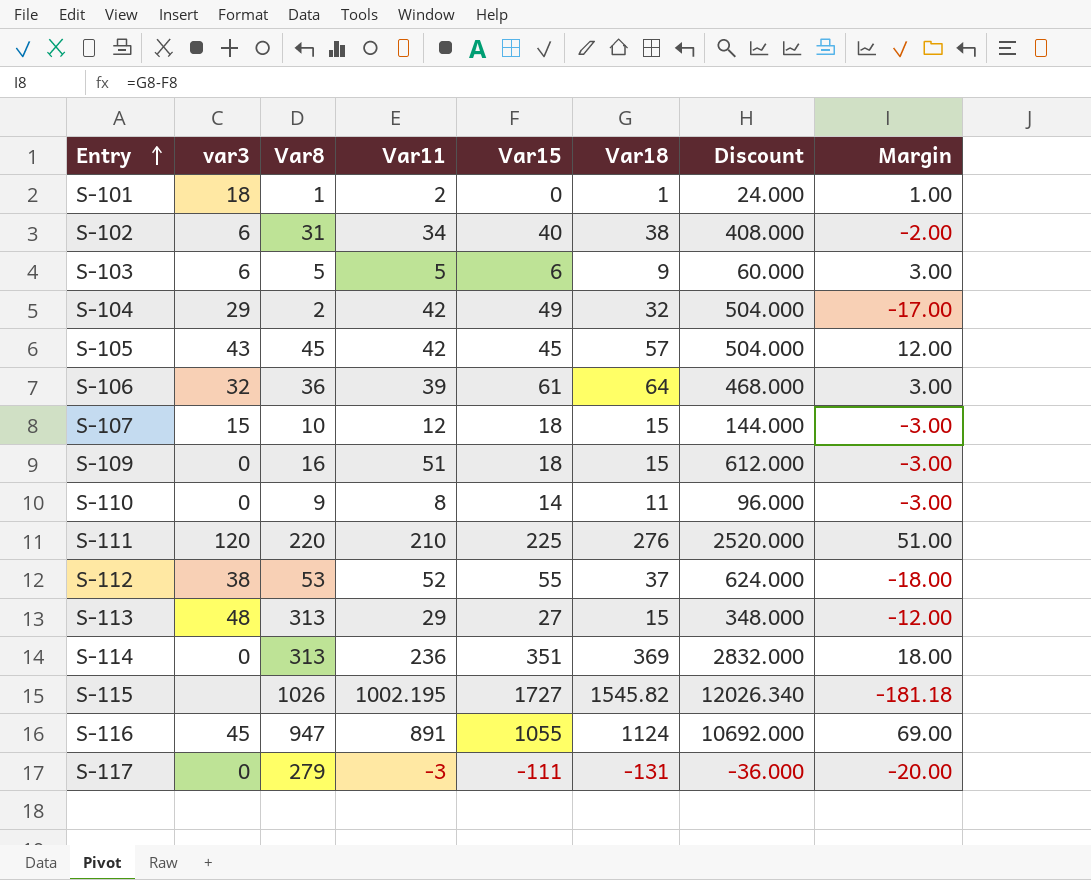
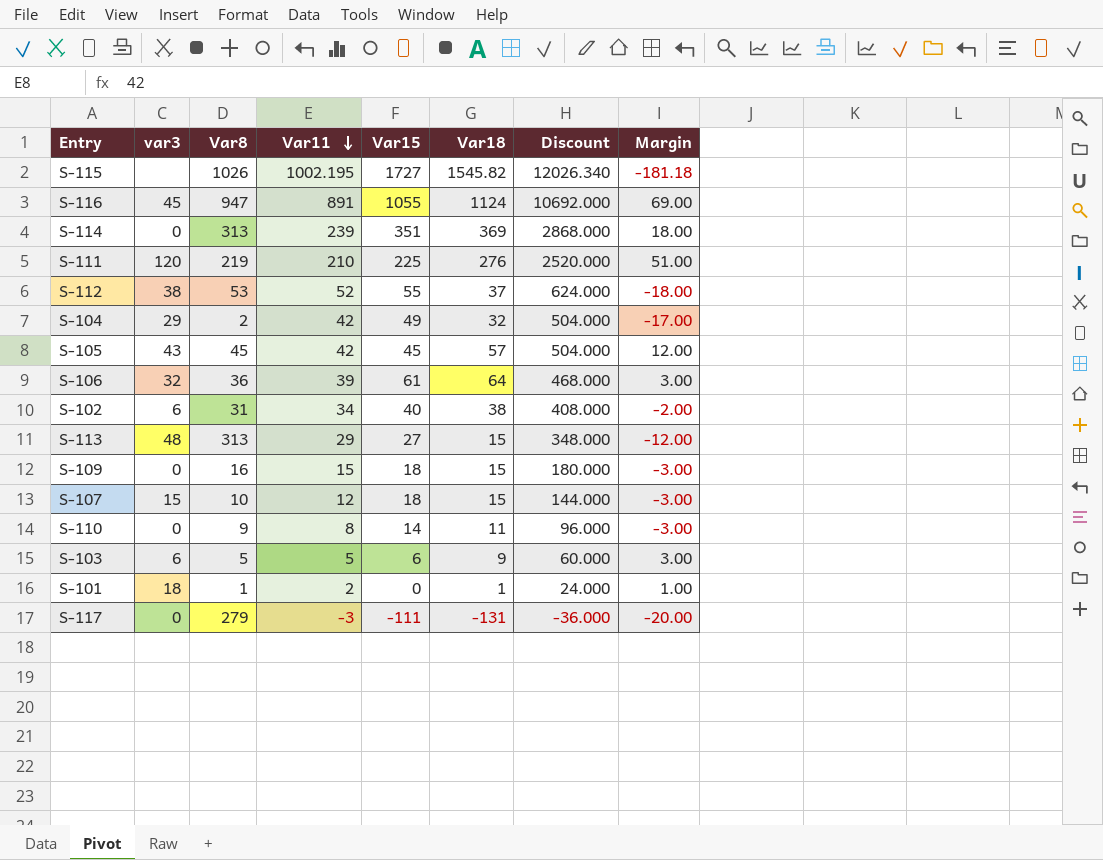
row order: Entry ascending -> Var11 descending
S-114 | Var11: 236 -> 239
S-114 | Discount: 2832.000 -> 2868.000
S-111 | Var8: 220 -> 219
S-109 | Var11: 51 -> 15
S-109 | Discount: 612.000 -> 180.000

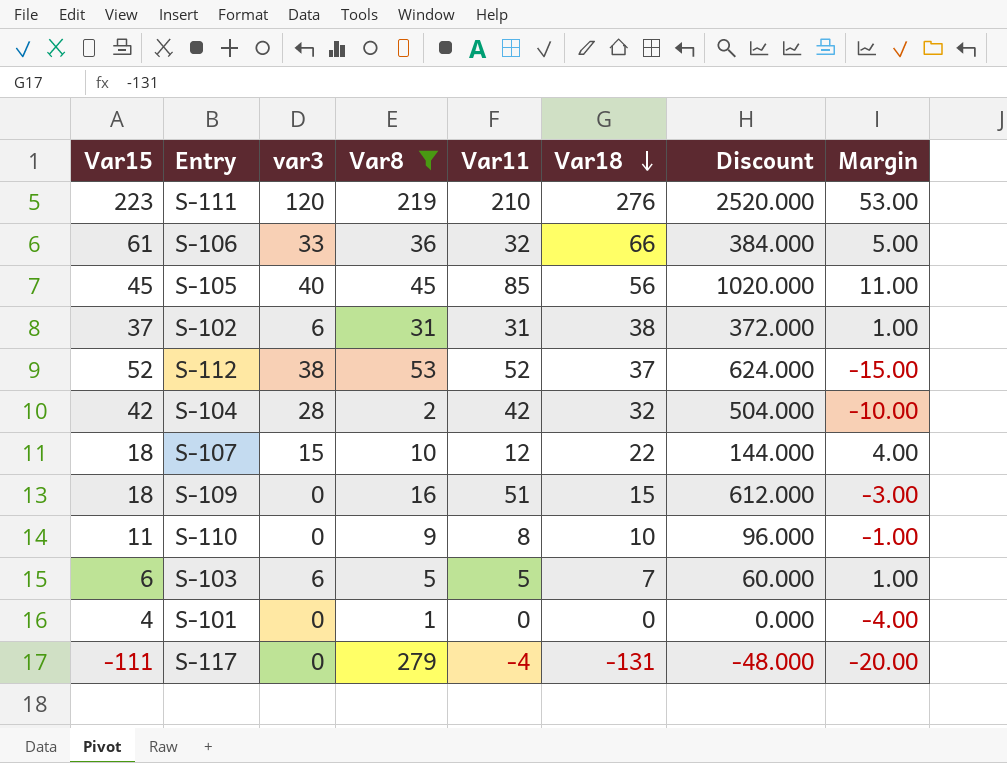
filter: none -> Var8 <= 279
row order: Var11 descending -> Var18 descending
column Var15 | position: 5 -> 1
S-111 | Var15: 225 -> 223
S-111 | Margin: 51.00 -> 53.00
S-106 | var3: 32 -> 33
S-106 | Var11: 39 -> 32
S-106 | Var18: 64 -> 66
S-106 | Discount: 468.000 -> 384.000
S-106 | Margin: 3.00 -> 5.00
S-105 | var3: 43 -> 40
S-105 | Var11: 42 -> 85
S-105 | Var18: 57 -> 56
S-105 | Discount: 504.000 -> 1020.000
S-105 | Margin: 12.00 -> 11.00
S-102 | Var15: 40 -> 37
S-102 | Var11: 34 -> 31
S-102 | Discount: 408.000 -> 372.000
S-102 | Margin: -2.00 -> 1.00
S-112 | Var15: 55 -> 52
S-112 | Margin: -18.00 -> -15.00
S-104 | Var15: 49 -> 42
S-104 | var3: 29 -> 28
S-104 | Margin: -17.00 -> -10.00
S-107 | Var18: 15 -> 22
S-107 | Margin: -3.00 -> 4.00
S-109 | Var11: 15 -> 51
S-109 | Discount: 180.000 -> 612.000
S-110 | Var15: 14 -> 11
S-110 | Var18: 11 -> 10
S-110 | Margin: -3.00 -> -1.00
S-103 | Var18: 9 -> 7
S-103 | Margin: 3.00 -> 1.00
S-101 | Var15: 0 -> 4
S-101 | var3: 18 -> 0
S-101 | Var11: 2 -> 0
S-101 | Var18: 1 -> 0
S-101 | Discount: 24.000 -> 0.000
S-101 | Margin: 1.00 -> -4.00
S-117 | Var11: -3 -> -4
S-117 | Discount: -36.000 -> -48.000

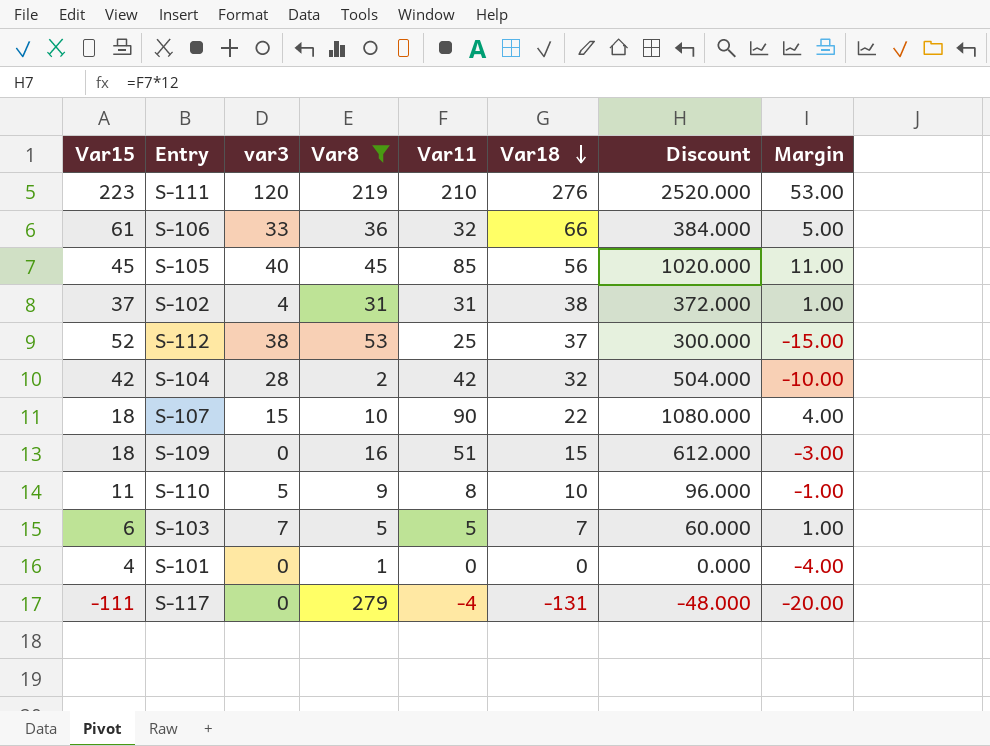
S-102 | var3: 6 -> 4
S-112 | Var11: 52 -> 25
S-112 | Discount: 624.000 -> 300.000
S-107 | Var11: 12 -> 90
S-107 | Discount: 144.000 -> 1080.000
S-110 | var3: 0 -> 5
S-103 | var3: 6 -> 7

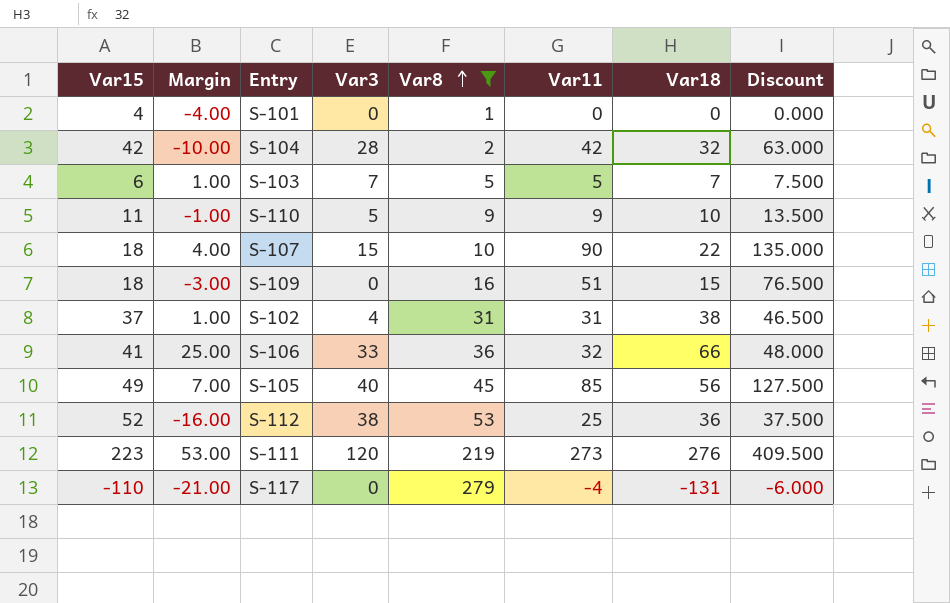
row order: Var18 descending -> Var8 ascending
column Margin | position: 8 -> 2
column name: var3 -> Var3
column Discount | formula: [Var11] * 12 -> [Var11] * 1.5
S-110 | Var11: 8 -> 9
S-106 | Var15: 61 -> 41
S-106 | Margin: 5.00 -> 25.00
S-105 | Var15: 45 -> 49
S-105 | Margin: 11.00 -> 7.00
S-112 | Margin: -15.00 -> -16.00
S-112 | Var18: 37 -> 36
S-111 | Var11: 210 -> 273
S-117 | Var15: -111 -> -110
S-117 | Margin: -20.00 -> -21.00

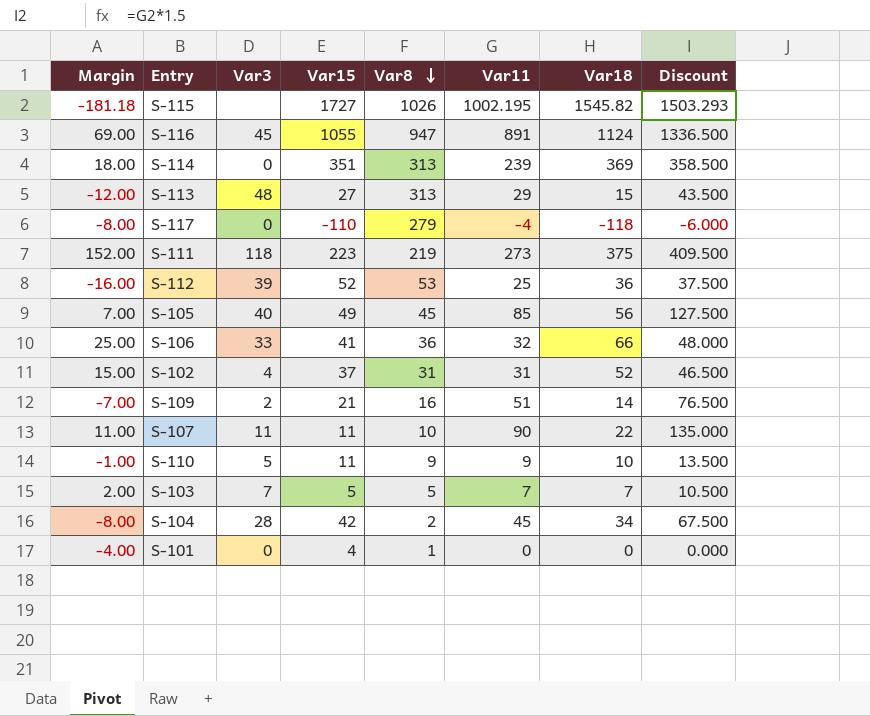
filter: Var8 <= 279 -> none
row order: Var8 ascending -> Var8 descending
column Var15 | position: 1 -> 4
S-117 | Margin: -21.00 -> -8.00
S-117 | Var18: -131 -> -118
S-111 | Margin: 53.00 -> 152.00
S-111 | Var3: 120 -> 118
S-111 | Var18: 276 -> 375
S-112 | Var3: 38 -> 39
S-102 | Margin: 1.00 -> 15.00
S-102 | Var18: 38 -> 52
S-109 | Margin: -3.00 -> -7.00
S-109 | Var3: 0 -> 2
S-109 | Var15: 18 -> 21
S-109 | Var18: 15 -> 14
S-107 | Margin: 4.00 -> 11.00
S-107 | Var3: 15 -> 11
S-107 | Var15: 18 -> 11
S-103 | Margin: 1.00 -> 2.00
S-103 | Var15: 6 -> 5
S-103 | Var11: 5 -> 7
S-103 | Discount: 7.500 -> 10.500
S-104 | Margin: -10.00 -> -8.00
S-104 | Var11: 42 -> 45
S-104 | Var18: 32 -> 34
S-104 | Discount: 63.000 -> 67.500

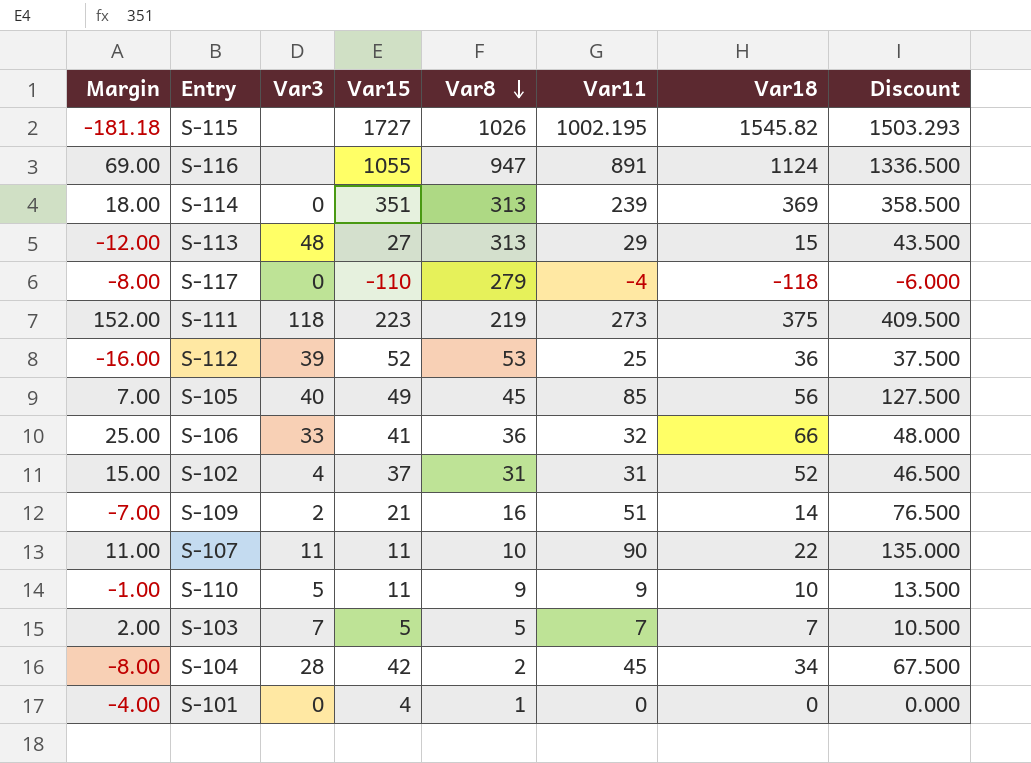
S-116 | Var3: 45 -> none

